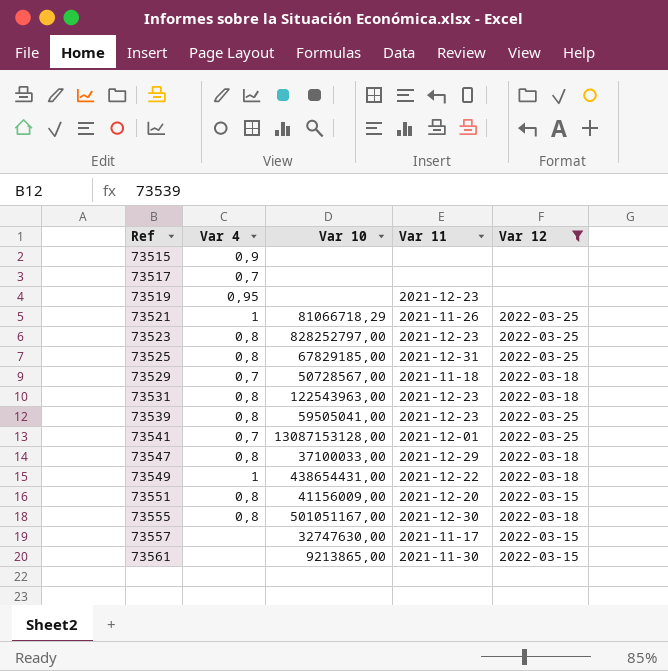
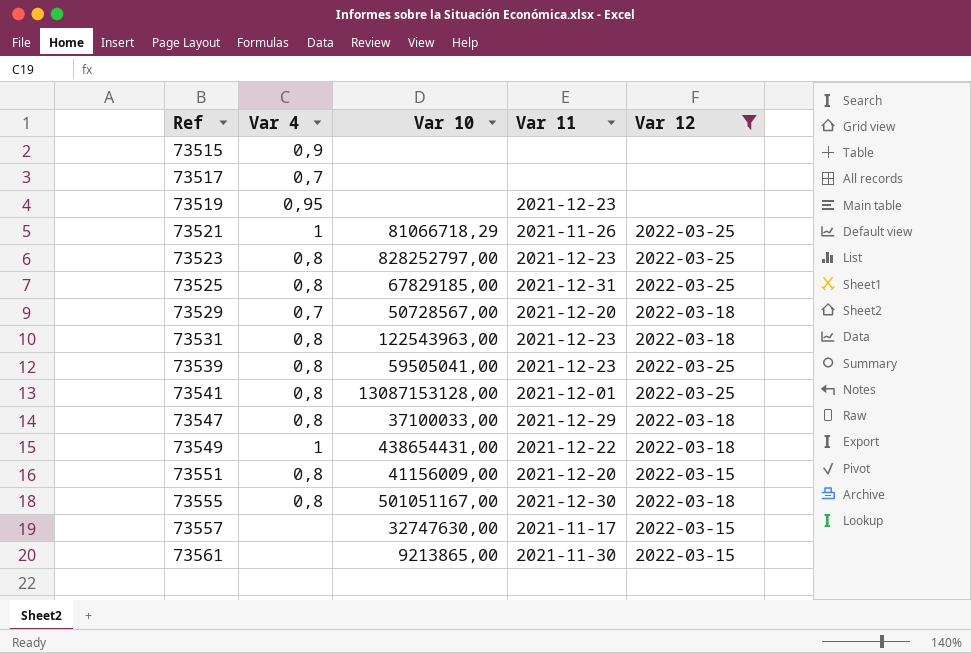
73529 | Var 11: 2021-11-18 -> 2021-12-20
73541 | Var 4: 0,7 -> 0,8

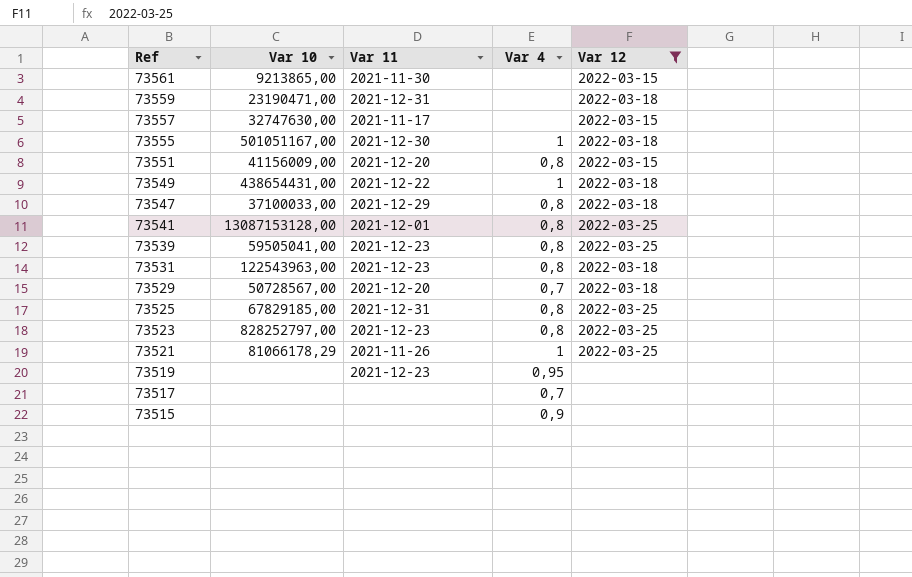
row order: Ref ascending -> Ref descending
column Var 4 | position: 2 -> 4
row 73559: none -> 23190471,00 | 2021-12-31 | none | 2022-03-18
73555 | Var 4: 0,8 -> 1
73521 | Var 10: 81066718,29 -> 81066178,29

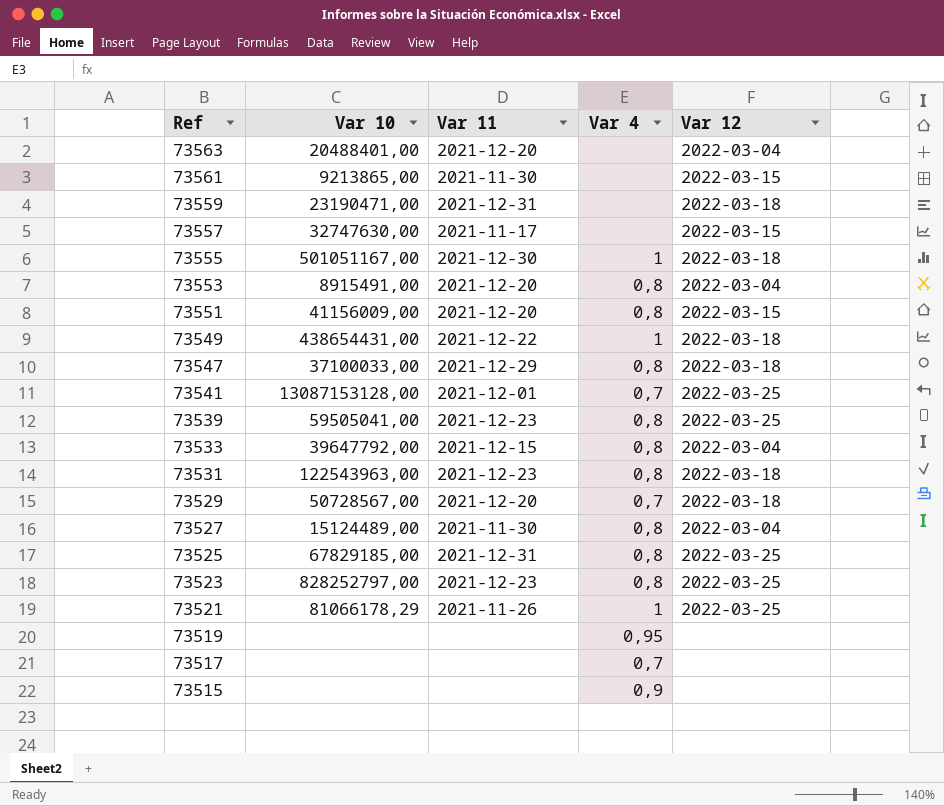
filter: Var 12 != 2022-03-04 -> none
73541 | Var 4: 0,8 -> 0,7
73519 | Var 11: 2021-12-23 -> none

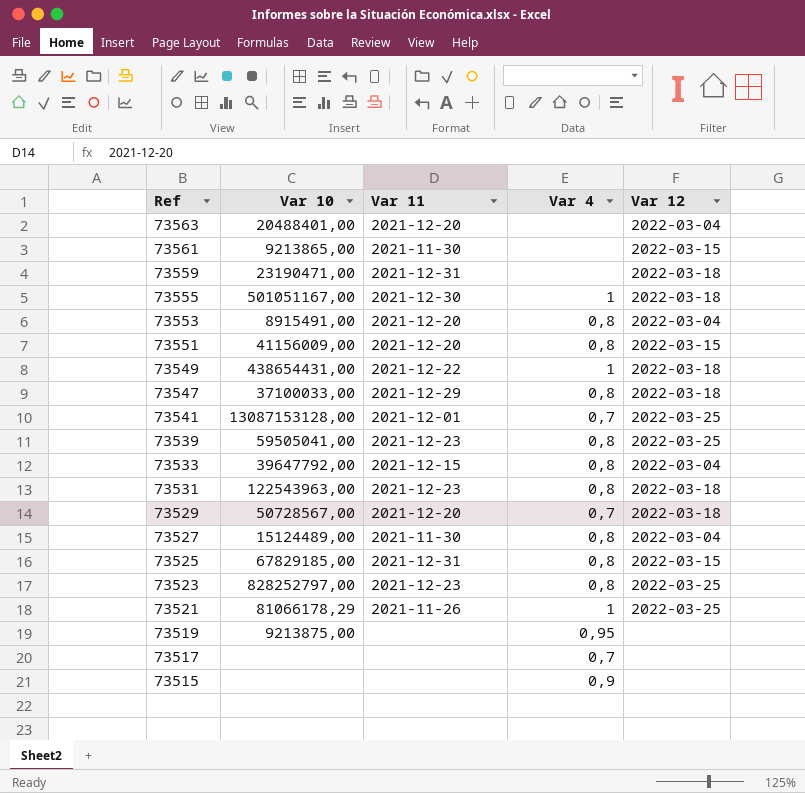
row 73557: 32747630,00 | 2021-11-17 | none | 2022-03-15 -> none
73525 | Var 12: 2022-03-25 -> 2022-03-15
73519 | Var 10: none -> 9213875,00

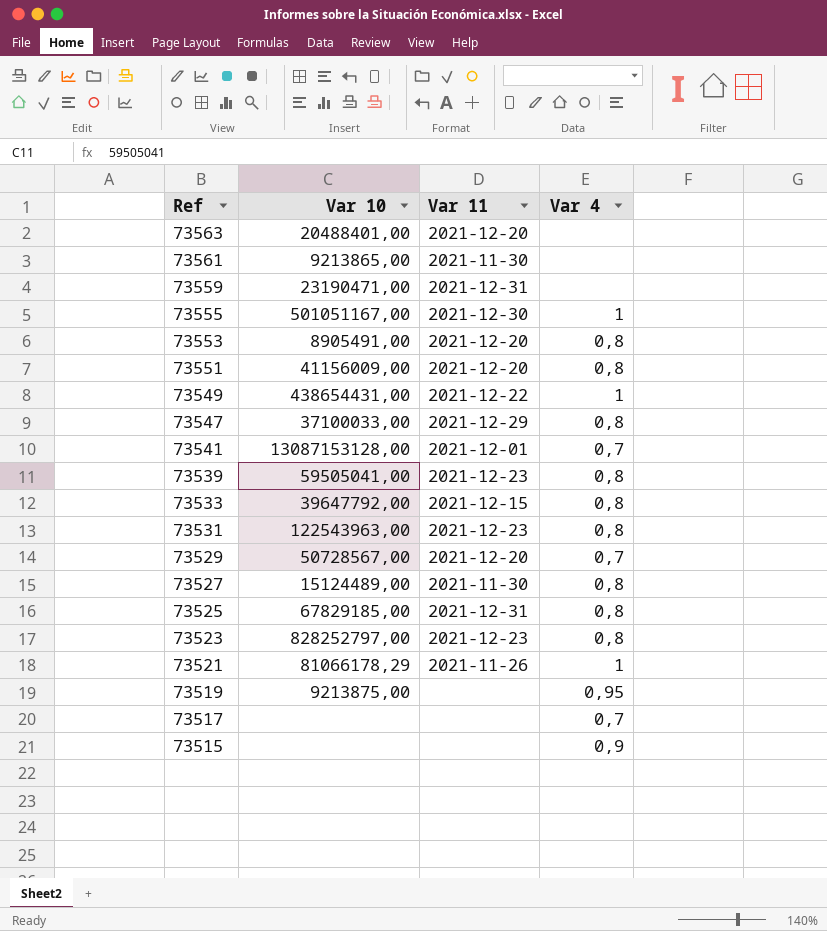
column Var 12 | position: 5 -> none
73553 | Var 10: 8915491,00 -> 8905491,00

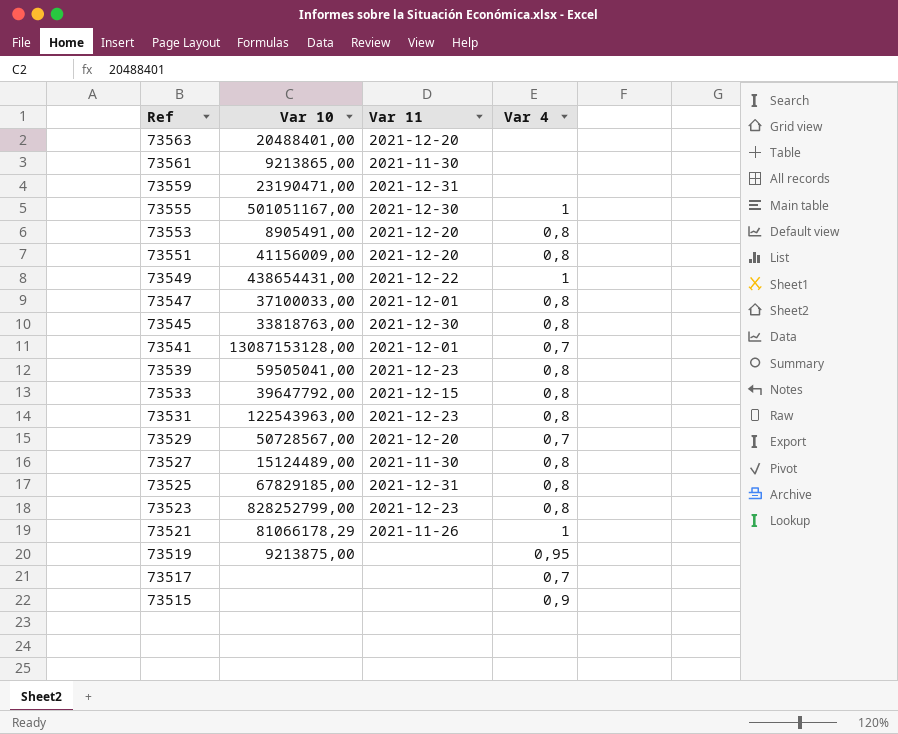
73547 | Var 11: 2021-12-29 -> 2021-12-01
row 73545: none -> 33818763,00 | 2021-12-30 | 0,8
73523 | Var 10: 828252797,00 -> 828252799,00

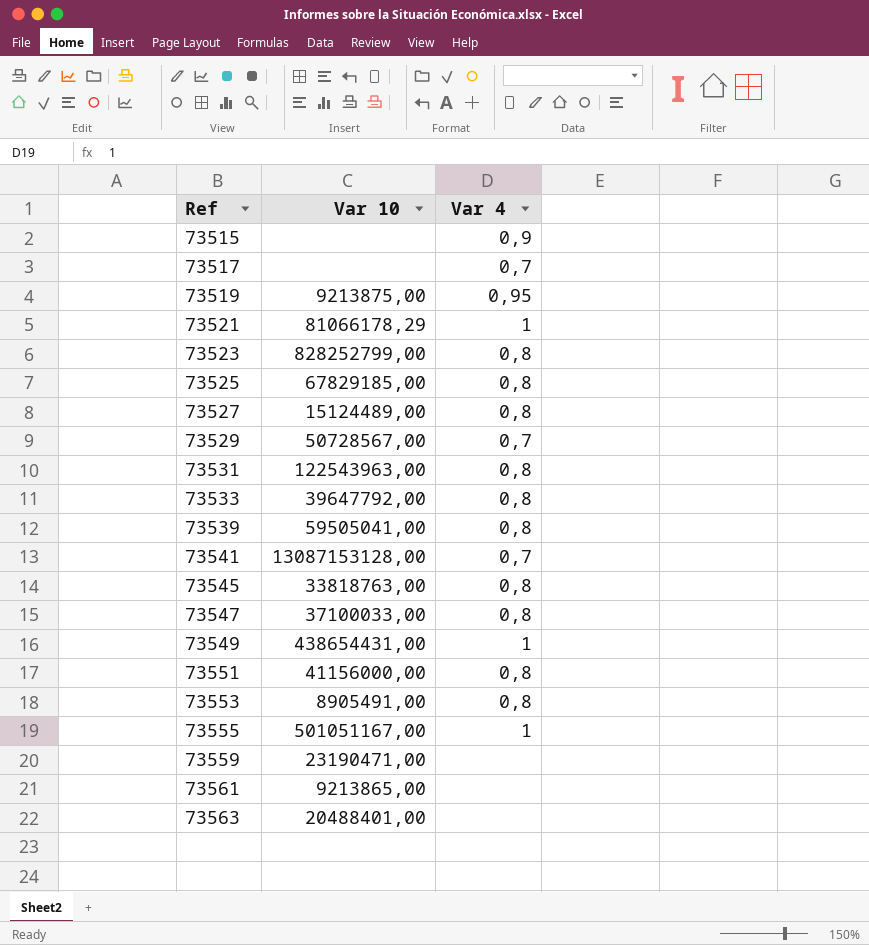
row order: Ref descending -> Ref ascending
column Var 11 | position: 3 -> none
73551 | Var 10: 41156009,00 -> 41156000,00

